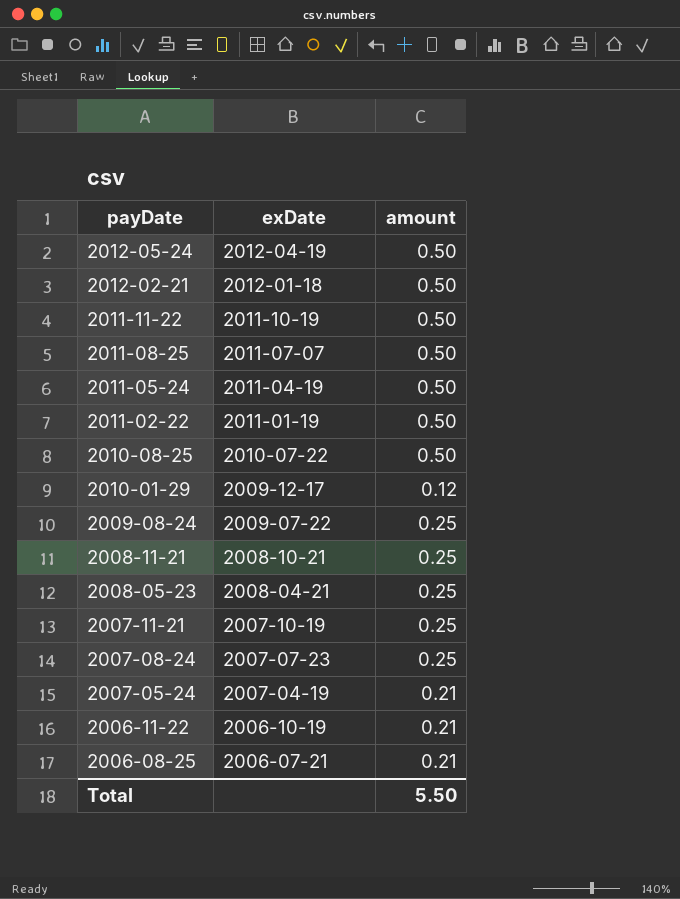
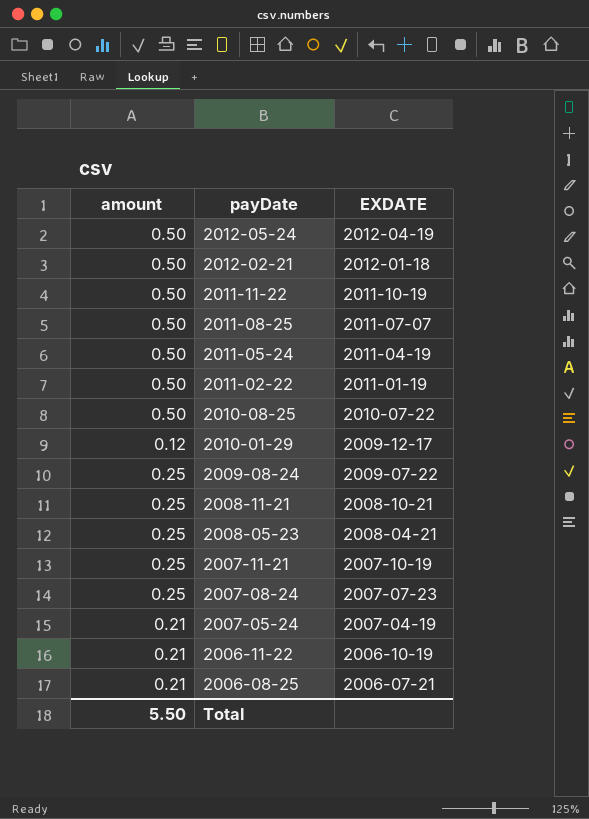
column amount | position: 3 -> 1
column name: exDate -> EXDATE

